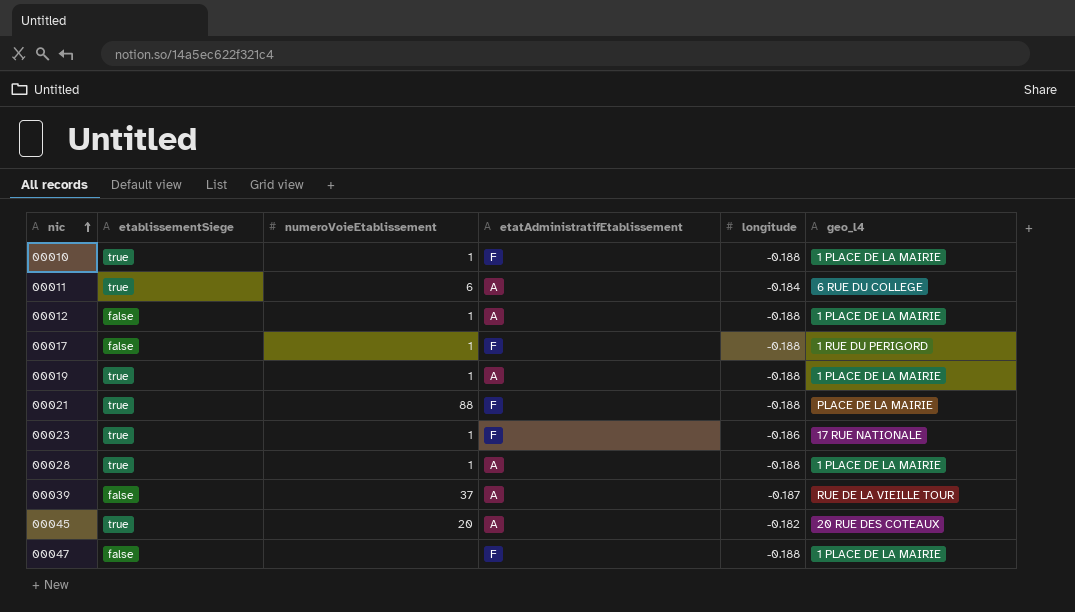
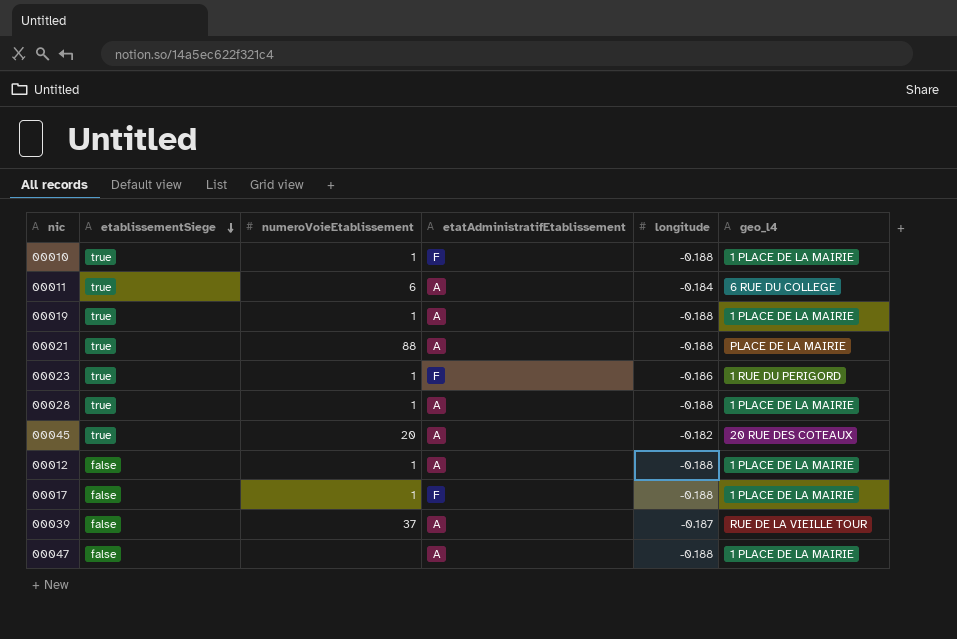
row order: nic ascending -> etablissementSiege descending
00021 | etatAdministratifEtablissement: F -> A
00023 | geo_l4: 17 RUE NATIONALE -> 1 RUE DU PERIGORD
00017 | geo_l4: 1 RUE DU PERIGORD -> 1 PLACE DE LA MAIRIE
00047 | etatAdministratifEtablissement: F -> A

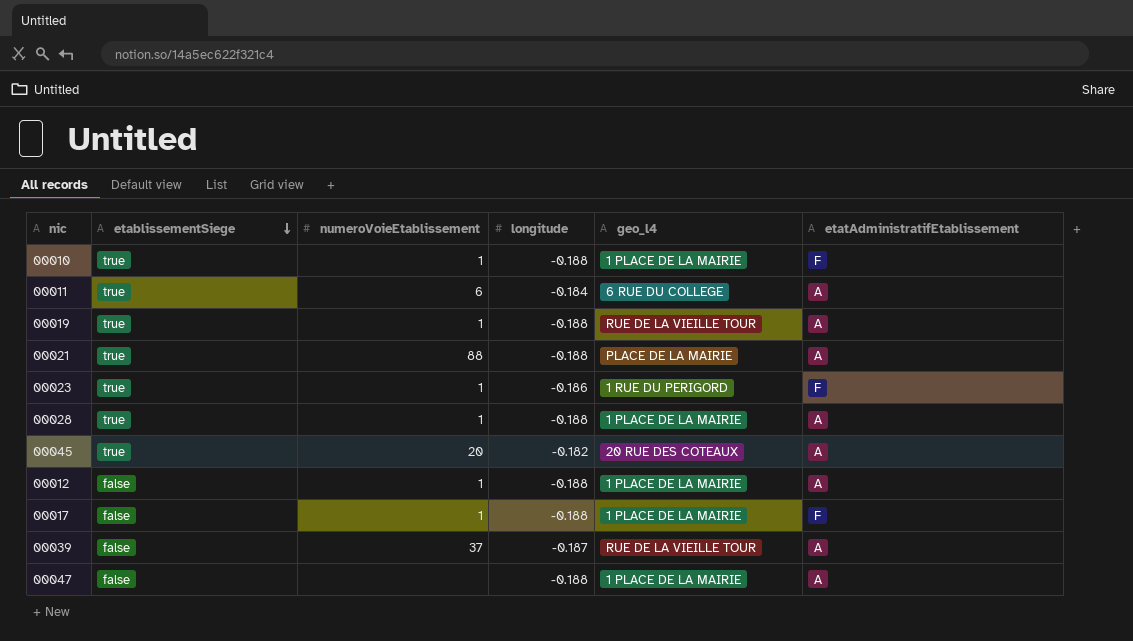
column etatAdministratifEtablissement | position: 4 -> 6
00019 | geo_l4: 1 PLACE DE LA MAIRIE -> RUE DE LA VIEILLE TOUR

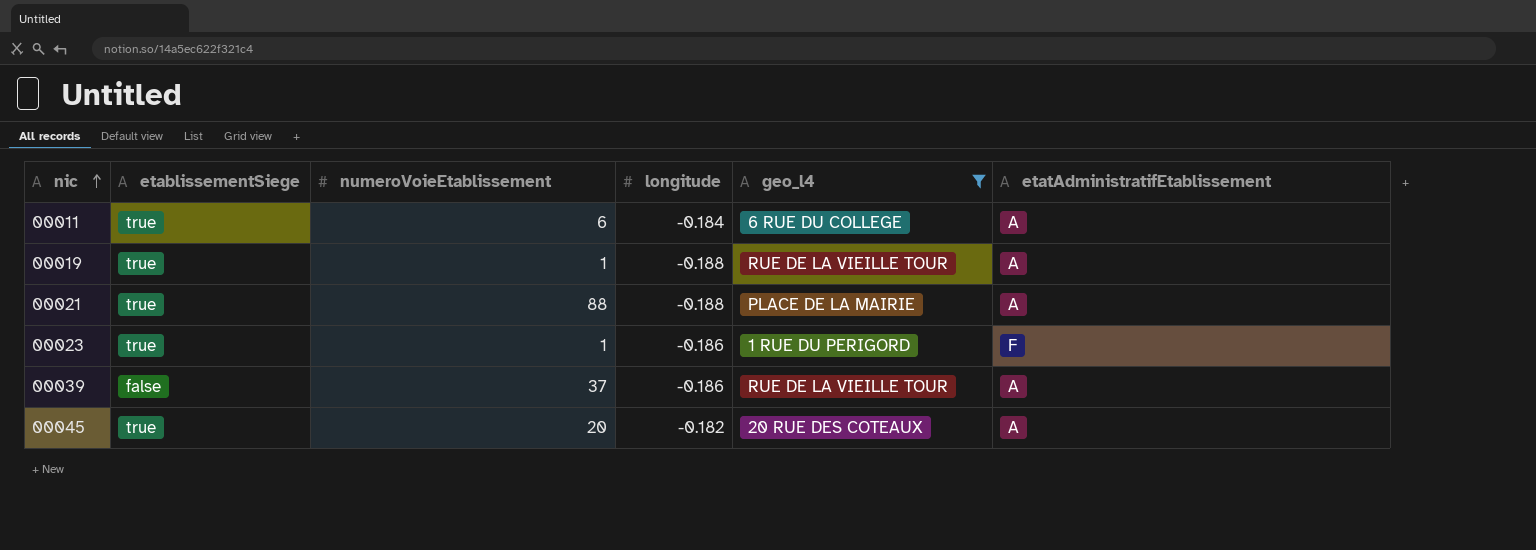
filter: none -> geo_l4 != 1 PLACE DE LA MAIRIE
row order: etablissementSiege descending -> nic ascending
00039 | longitude: -0.187 -> -0.186

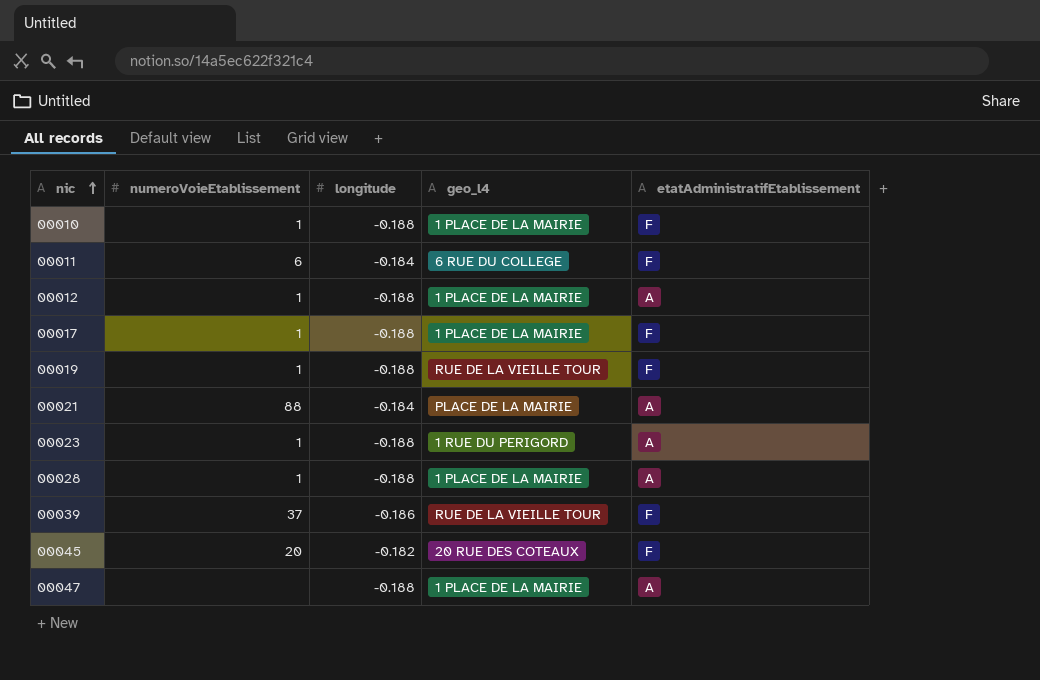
filter: geo_l4 != 1 PLACE DE LA MAIRIE -> none
column etablissementSiege | position: 2 -> none
00011 | etatAdministratifEtablissement: A -> F
00019 | etatAdministratifEtablissement: A -> F
00021 | longitude: -0.188 -> -0.184
00023 | longitude: -0.186 -> -0.188
00023 | etatAdministratifEtablissement: F -> A
00039 | etatAdministratifEtablissement: A -> F
00045 | etatAdministratifEtablissement: A -> F

